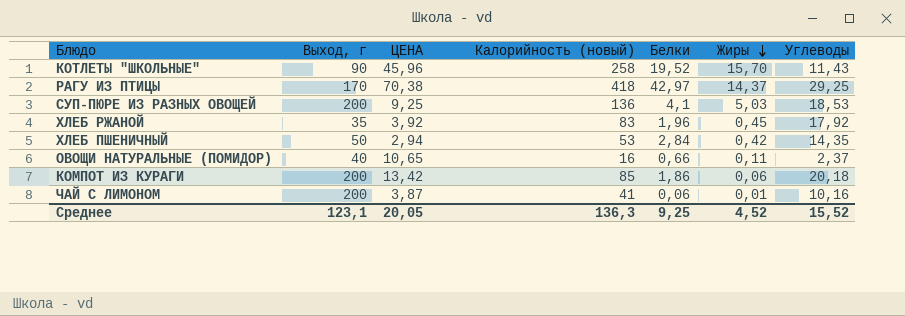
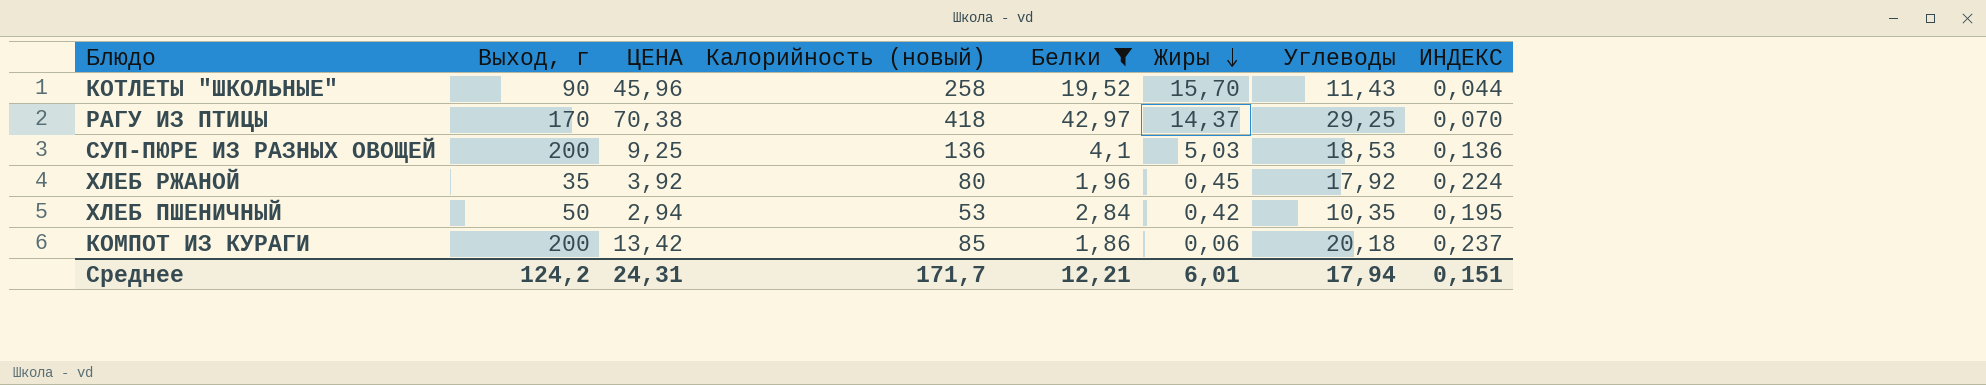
filter: none -> Белки >= 1,86
column ИНДЕКС | formula: none -> [Углеводы] / [Калорийность (новый)]
ХЛЕБ РЖАНОЙ | Калорийность (новый): 83 -> 80
ХЛЕБ ПШЕНИЧНЫЙ | Углеводы: 14,35 -> 10,35
Среднее | Выход, г: 123,1 -> 124,2
Среднее | ЦЕНА: 20,05 -> 24,31
Среднее | Калорийность (новый): 136,3 -> 171,7
Среднее | Белки: 9,25 -> 12,21
Среднее | Жиры: 4,52 -> 6,01
Среднее | Углеводы: 15,52 -> 17,94

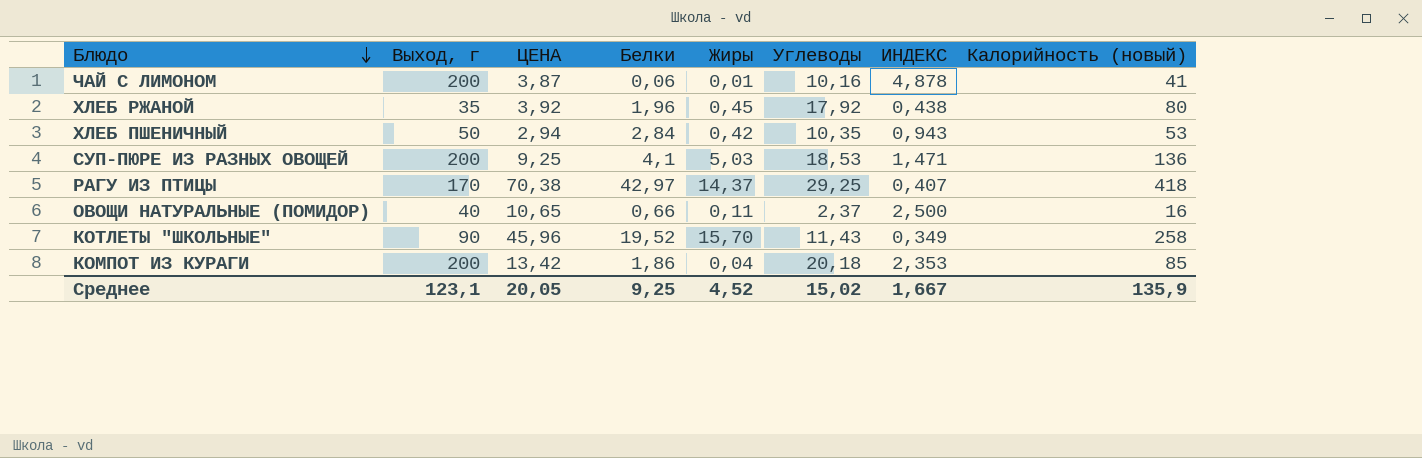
filter: Белки >= 1,86 -> none
row order: Жиры descending -> Блюдо descending
column ИНДЕКС | formula: [Углеводы] / [Калорийность (новый)] -> [Выход, г] / [Калорийность (новый)]
column Калорийность (новый) | position: 4 -> 8
КОМПОТ ИЗ КУРАГИ | Жиры: 0,06 -> 0,04
Среднее | Выход, г: 124,2 -> 123,1
Среднее | ЦЕНА: 24,31 -> 20,05
Среднее | Белки: 12,21 -> 9,25
Среднее | Жиры: 6,01 -> 4,52
Среднее | Углеводы: 17,94 -> 15,02
Среднее | ИНДЕКС: 0,151 -> 1,667
Среднее | Калорийность (новый): 171,7 -> 135,9

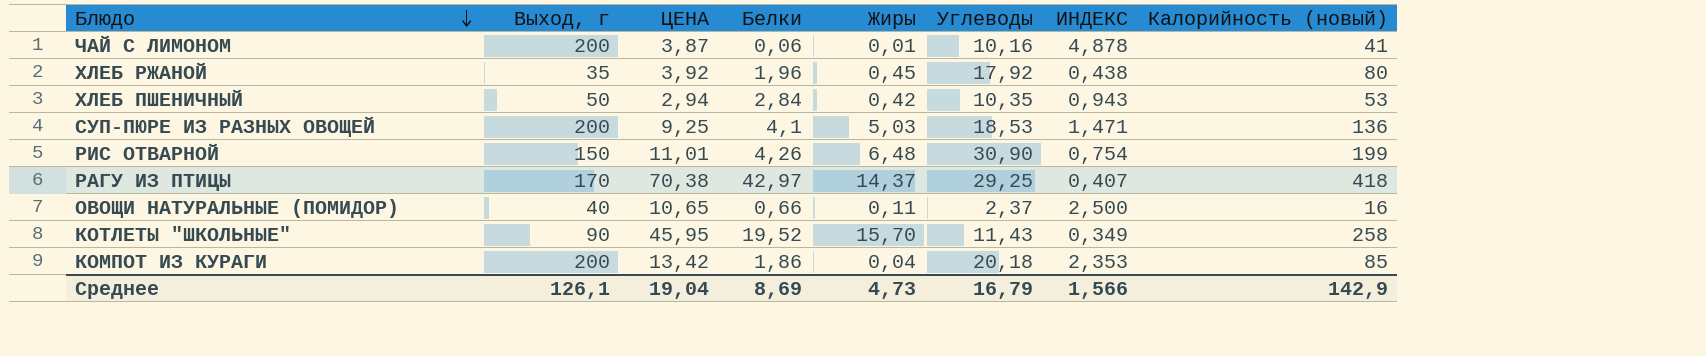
row РИС ОТВАРНОЙ: none -> 150 | 11,01 | 4,26 | 6,48 | 30,90 | 0,754 | 199
КОТЛЕТЫ "ШКОЛЬНЫЕ" | ЦЕНА: 45,96 -> 45,95
Среднее | Выход, г: 123,1 -> 126,1
Среднее | ЦЕНА: 20,05 -> 19,04
Среднее | Белки: 9,25 -> 8,69
Среднее | Жиры: 4,52 -> 4,73
Среднее | Углеводы: 15,02 -> 16,79
Среднее | ИНДЕКС: 1,667 -> 1,566
Среднее | Калорийность (новый): 135,9 -> 142,9

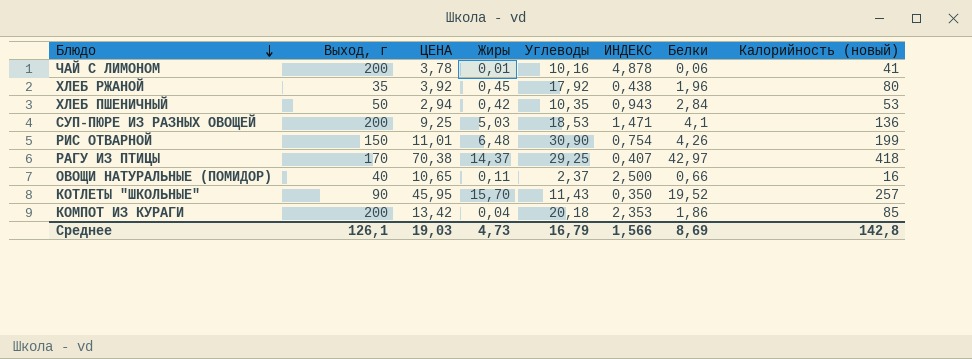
column Белки | position: 4 -> 7
ЧАЙ С ЛИМОНОМ | ЦЕНА: 3,87 -> 3,78
КОТЛЕТЫ "ШКОЛЬНЫЕ" | ИНДЕКС: 0,349 -> 0,350
КОТЛЕТЫ "ШКОЛЬНЫЕ" | Калорийность (новый): 258 -> 257
Среднее | ЦЕНА: 19,04 -> 19,03
Среднее | Калорийность (новый): 142,9 -> 142,8

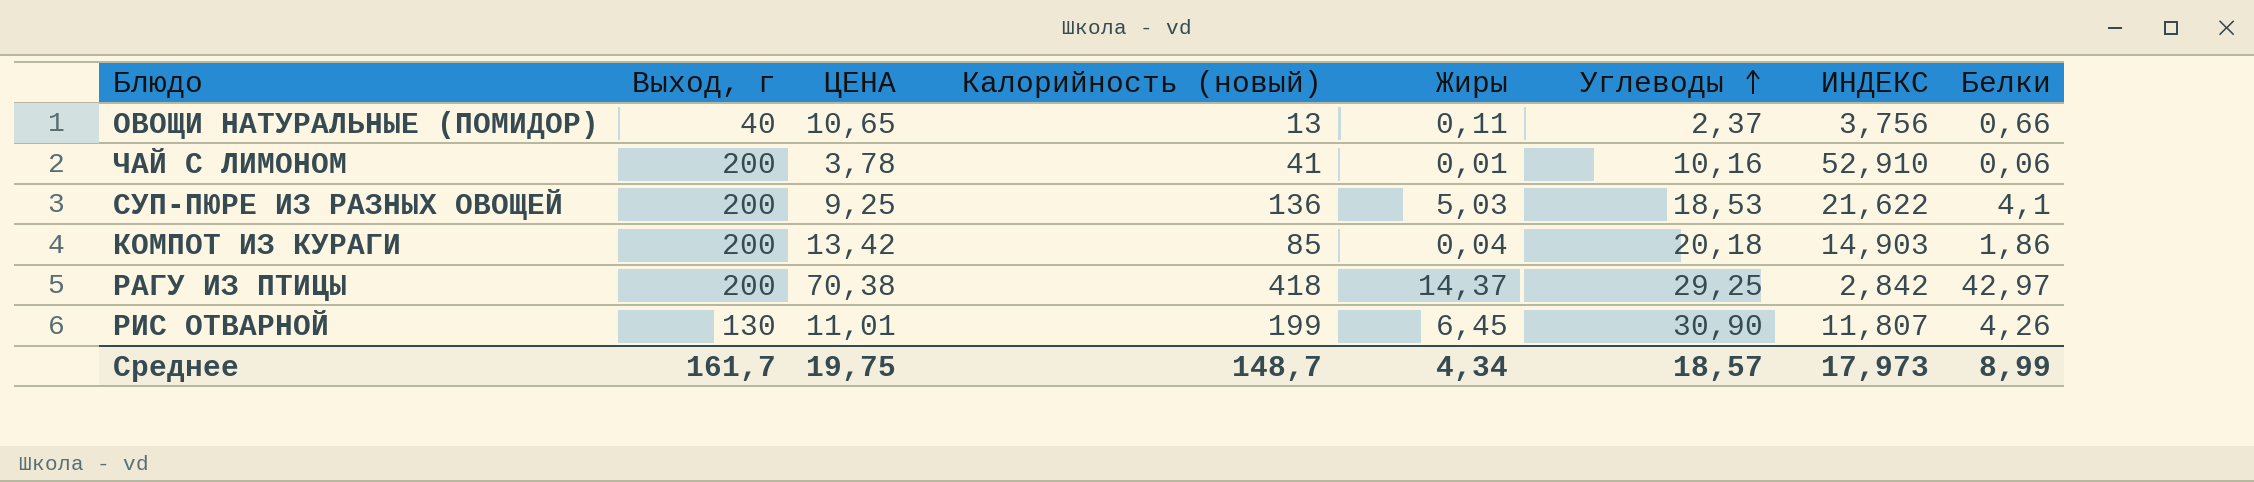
row order: Блюдо descending -> Углеводы ascending
column Калорийность (новый) | position: 8 -> 4
column ИНДЕКС | formula: [Выход, г] / [Калорийность (новый)] -> [Выход, г] / [ЦЕНА]
row ХЛЕБ РЖАНОЙ: 35 | 3,92 | 0,45 | 17,92 | 0,438 | 1,96 | 80 -> none
row ХЛЕБ ПШЕНИЧНЫЙ: 50 | 2,94 | 0,42 | 10,35 | 0,943 | 2,84 | 53 -> none
row КОТЛЕТЫ "ШКОЛЬНЫЕ": 90 | 45,95 | 15,70 | 11,43 | 0,350 | 19,52 | 257 -> none
ОВОЩИ НАТУРАЛЬНЫЕ (ПОМИДОР) | Калорийность (новый): 16 -> 13
РАГУ ИЗ ПТИЦЫ | Выход, г: 170 -> 200
РИС ОТВАРНОЙ | Выход, г: 150 -> 130
РИС ОТВАРНОЙ | Жиры: 6,48 -> 6,45
Среднее | Выход, г: 126,1 -> 161,7
Среднее | ЦЕНА: 19,03 -> 19,75
Среднее | Калорийность (новый): 142,8 -> 148,7
Среднее | Жиры: 4,73 -> 4,34
Среднее | Углеводы: 16,79 -> 18,57
Среднее | ИНДЕКС: 1,566 -> 17,973
Среднее | Белки: 8,69 -> 8,99

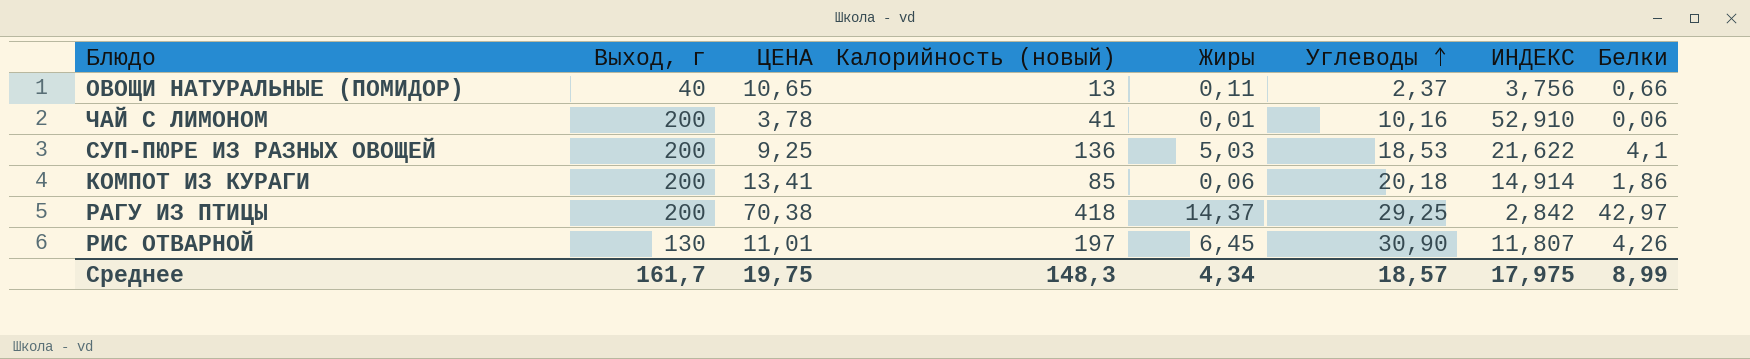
КОМПОТ ИЗ КУРАГИ | ЦЕНА: 13,42 -> 13,41
КОМПОТ ИЗ КУРАГИ | Жиры: 0,04 -> 0,06
КОМПОТ ИЗ КУРАГИ | ИНДЕКС: 14,903 -> 14,914
РИС ОТВАРНОЙ | Калорийность (новый): 199 -> 197
Среднее | Калорийность (новый): 148,7 -> 148,3
Среднее | ИНДЕКС: 17,973 -> 17,975

